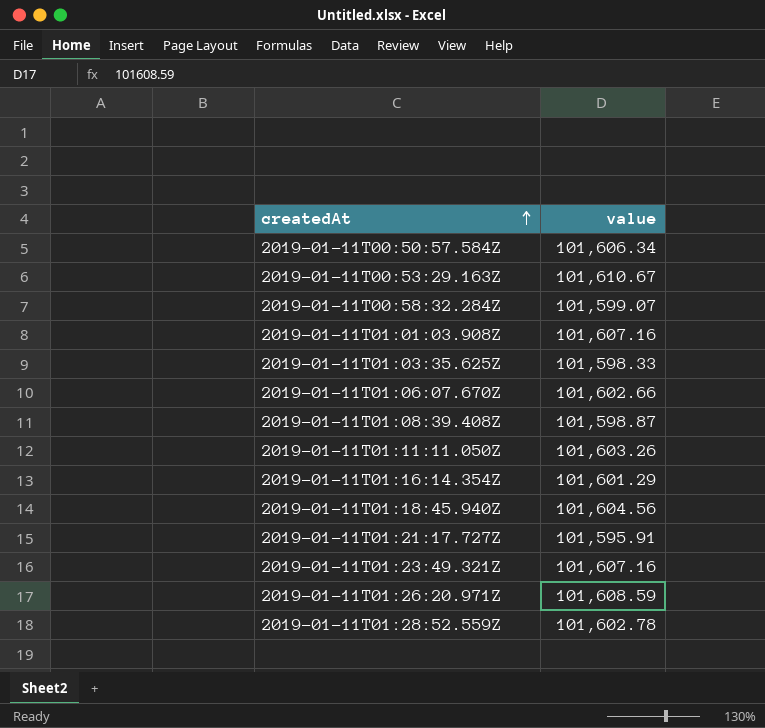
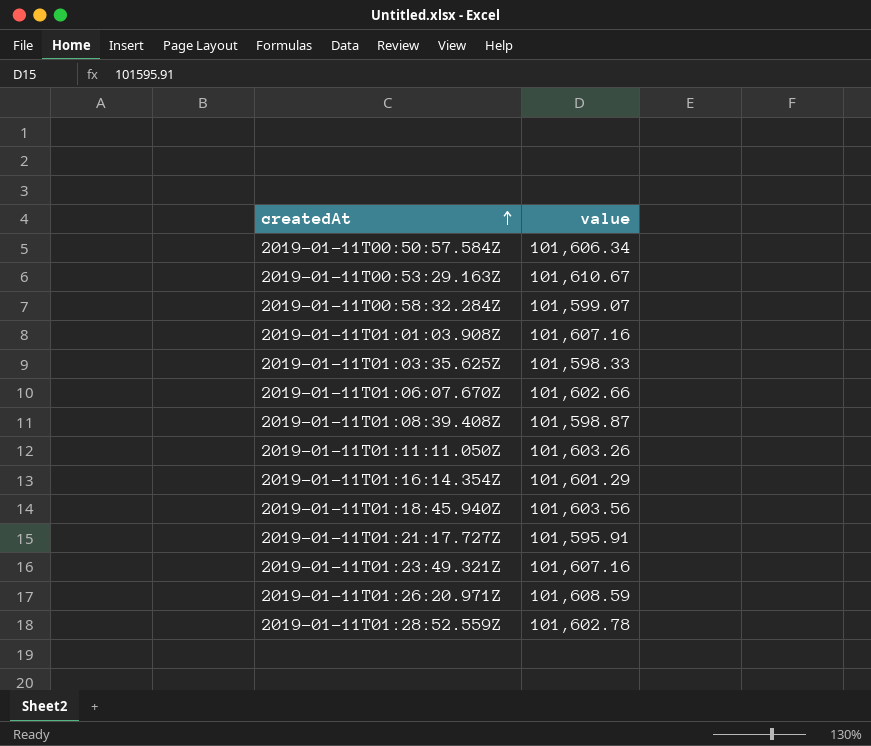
2019-01-11T01:18:45.940Z | value: 101,604.56 -> 101,603.56

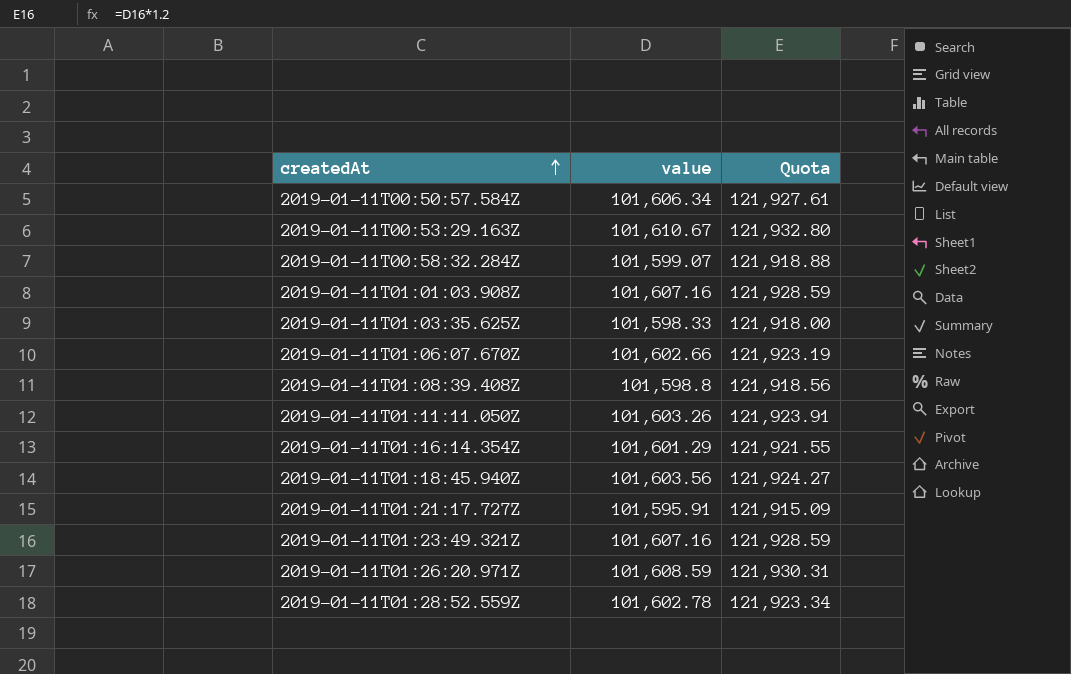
column Quota | formula: none -> [value] * 1.2
2019-01-11T01:08:39.408Z | value: 101,598.87 -> 101,598.8

